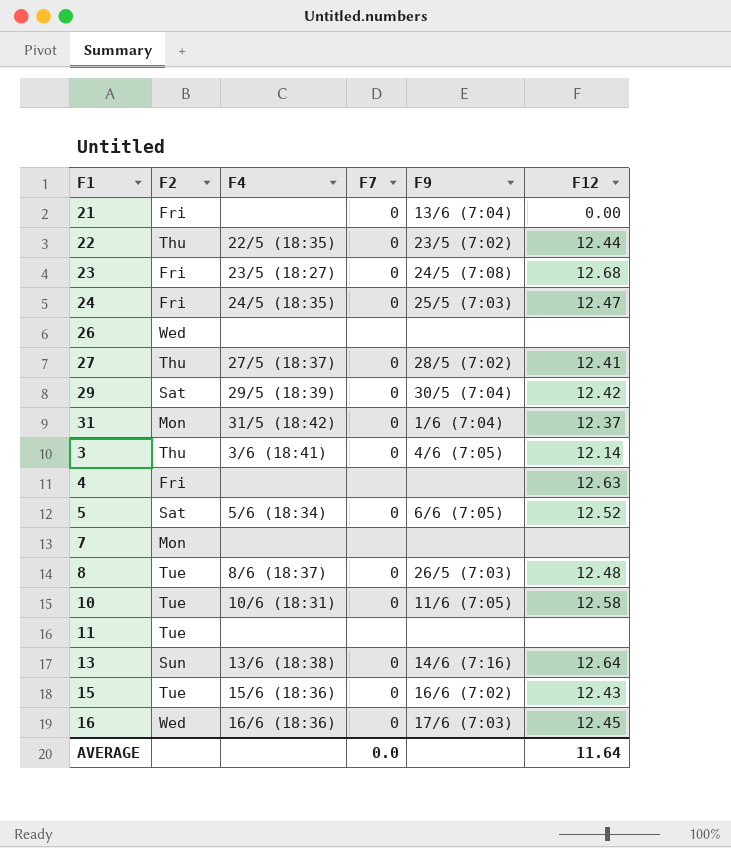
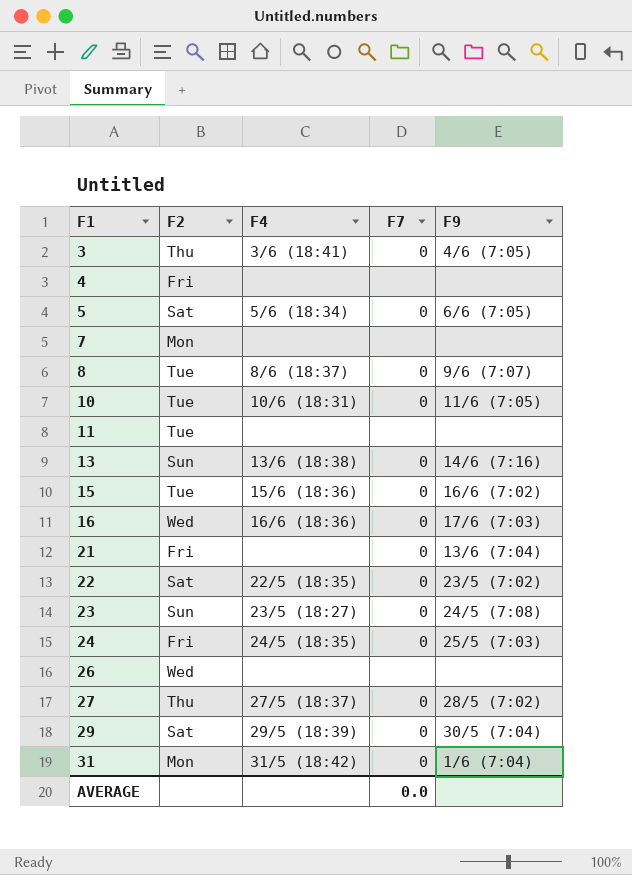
row order: none -> F1 ascending
column F12 | position: 6 -> none
8 | F9: 26/5 (7:03) -> 9/6 (7:07)
22 | F2: Thu -> Sat
23 | F2: Fri -> Sun

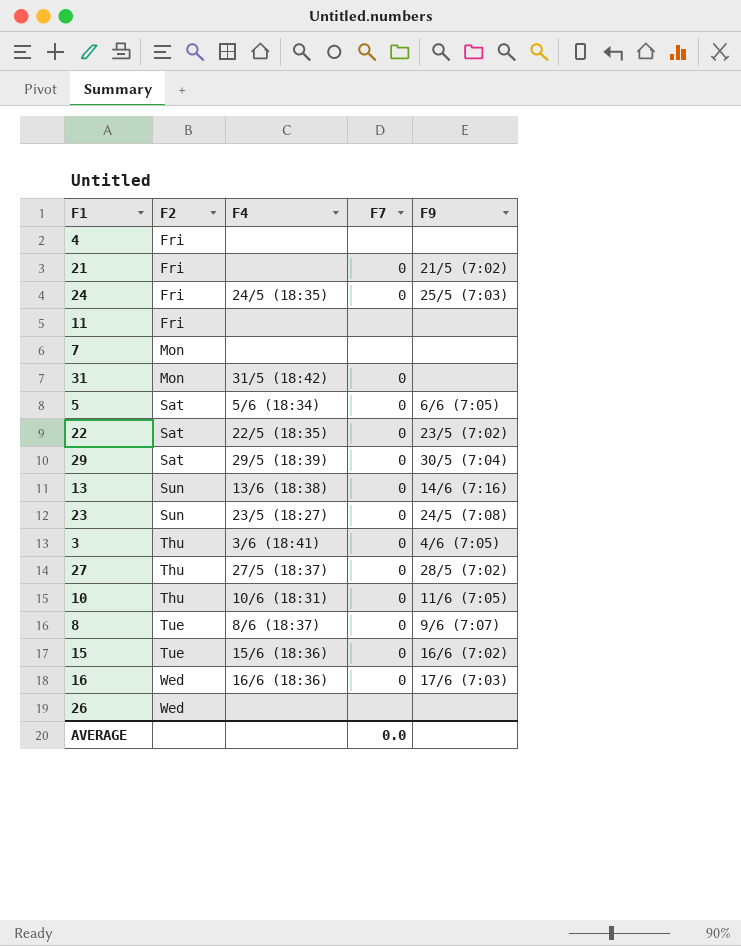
row order: F1 ascending -> F2 ascending
21 | F9: 13/6 (7:04) -> 21/5 (7:02)
11 | F2: Tue -> Fri
31 | F9: 1/6 (7:04) -> none
10 | F2: Tue -> Thu

